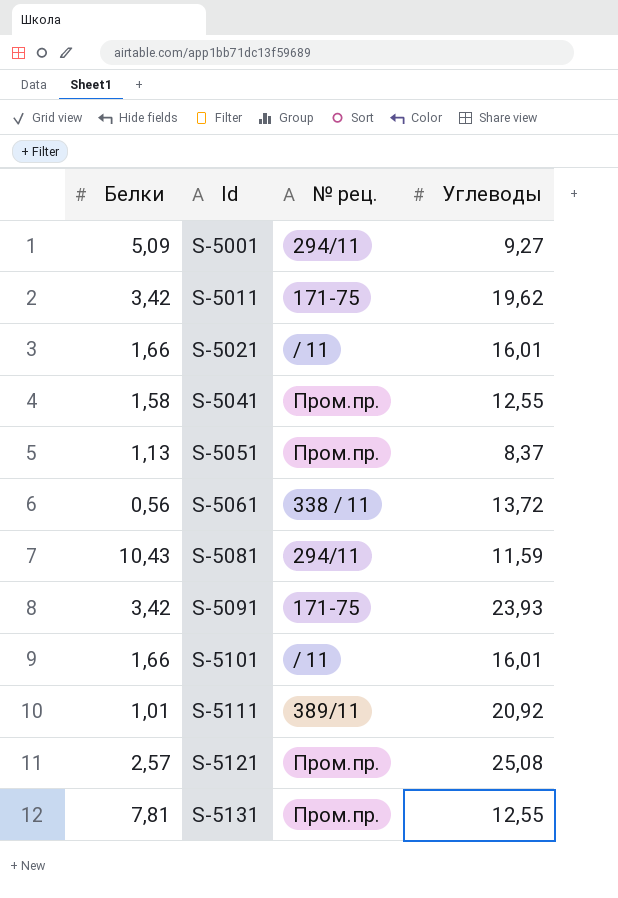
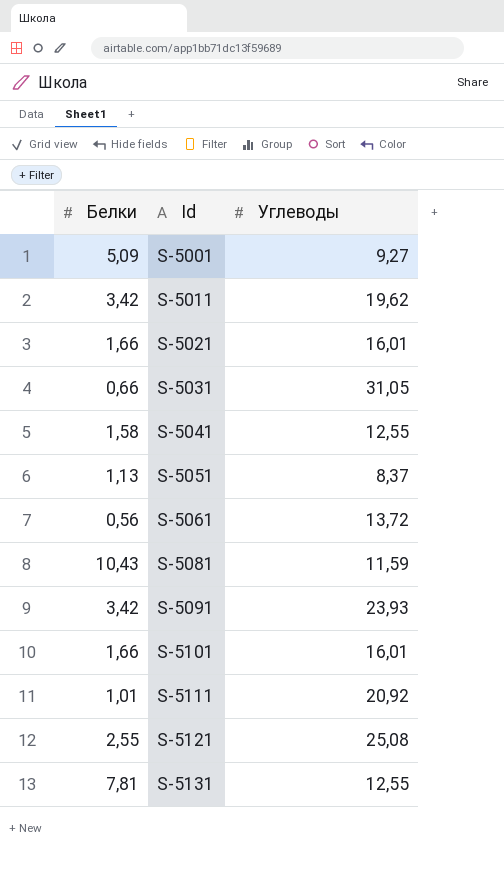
column № рец. | position: 3 -> none
row S-5031: none -> 0,66 | 31,05
S-5121 | Белки: 2,57 -> 2,55

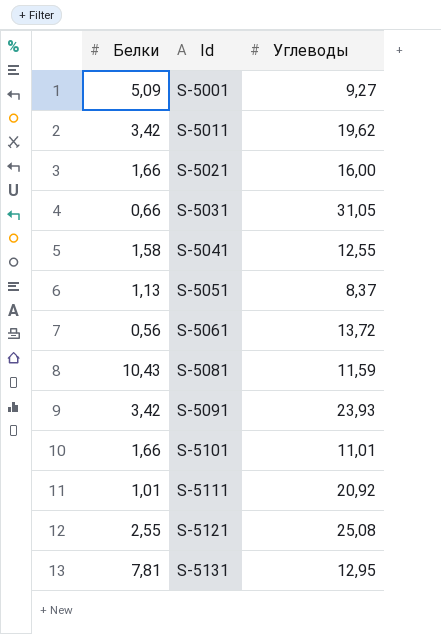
S-5021 | Углеводы: 16,01 -> 16,00
S-5101 | Углеводы: 16,01 -> 11,01
S-5131 | Углеводы: 12,55 -> 12,95

